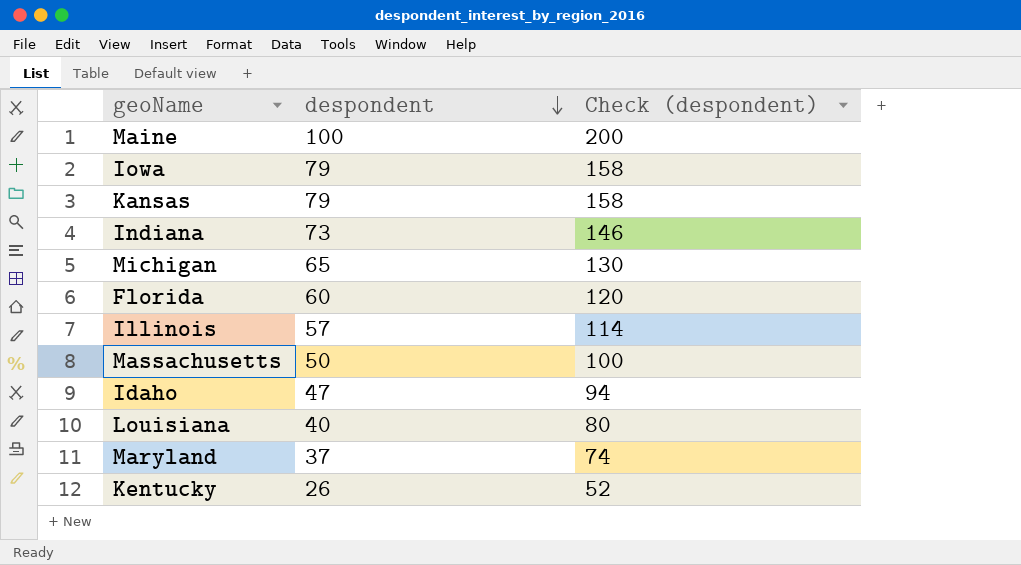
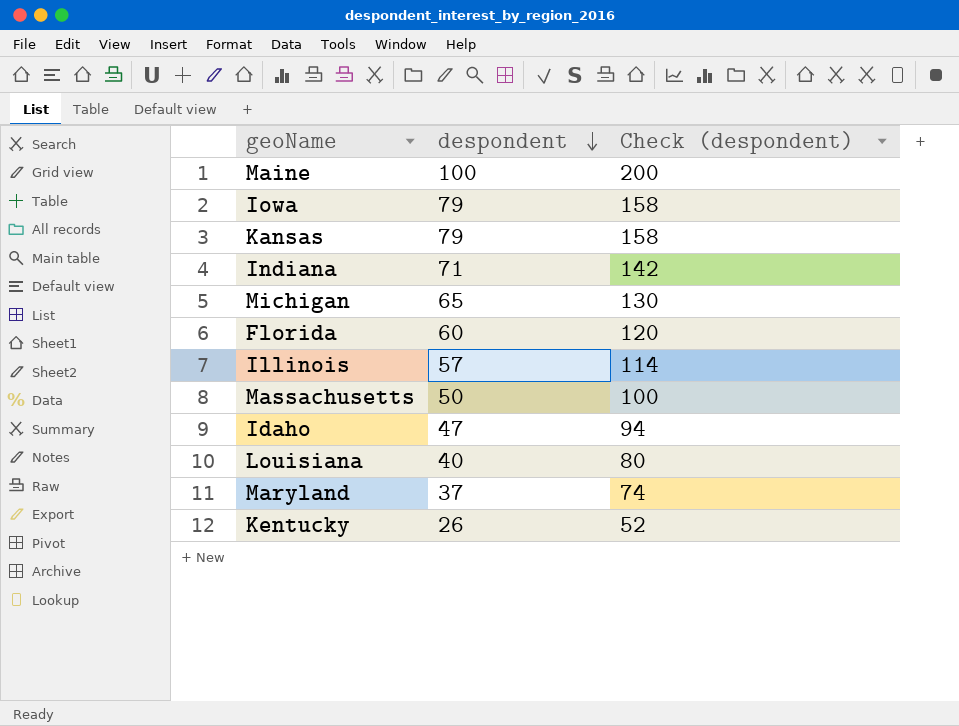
Indiana | despondent: 73 -> 71
Indiana | Check (despondent): 146 -> 142

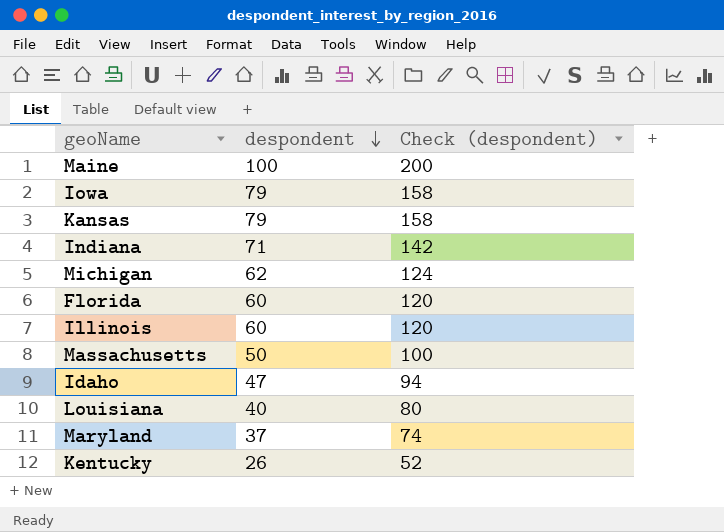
Michigan | despondent: 65 -> 62
Michigan | Check (despondent): 130 -> 124
Illinois | despondent: 57 -> 60
Illinois | Check (despondent): 114 -> 120

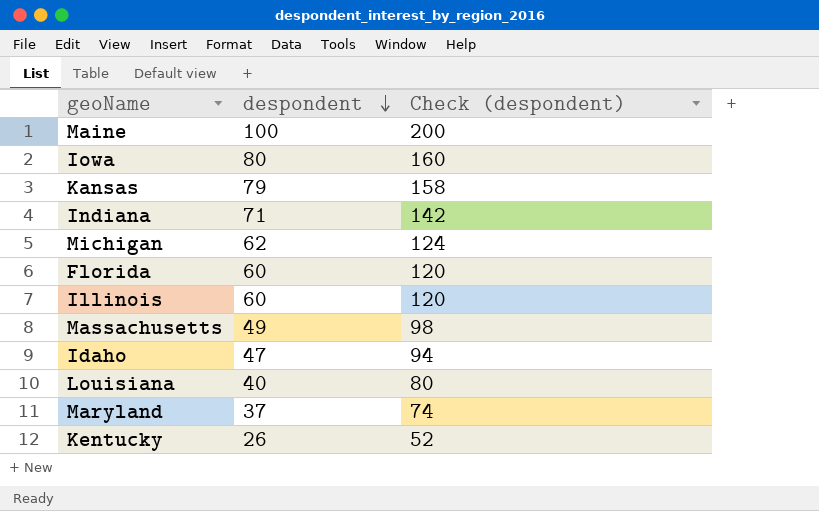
Iowa | despondent: 79 -> 80
Iowa | Check (despondent): 158 -> 160
Massachusetts | despondent: 50 -> 49
Massachusetts | Check (despondent): 100 -> 98

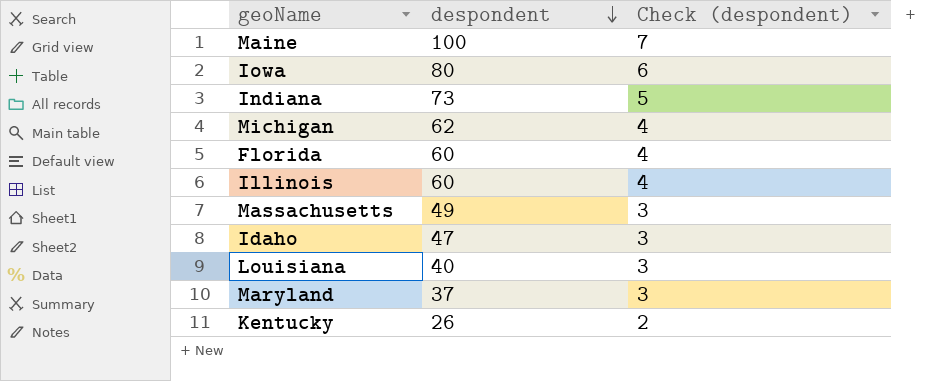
column Check (despondent) | formula: [despondent] * 2 -> [despondent] * 0.07
row Kansas: 79 | 158 -> none
Indiana | despondent: 71 -> 73

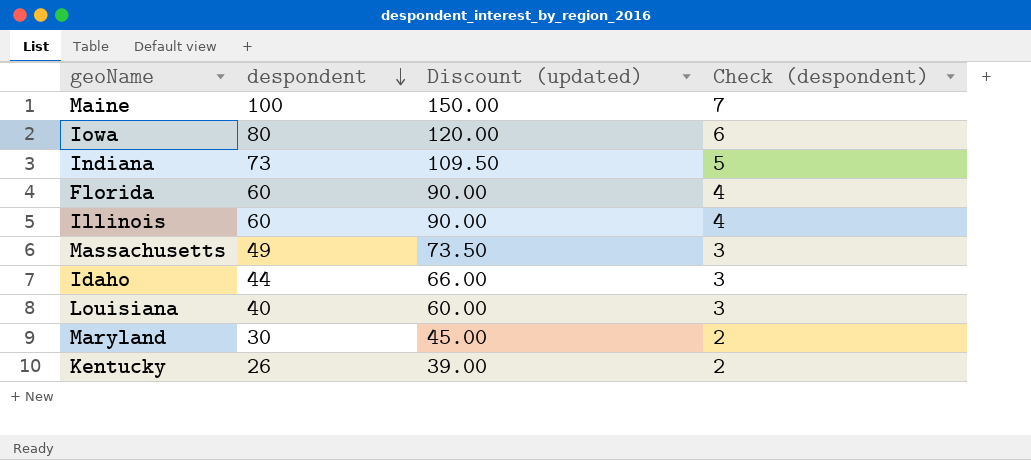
column Discount (updated) | formula: none -> [despondent] * 1.5
row Michigan: 62 | 4 -> none
Idaho | despondent: 47 -> 44
Maryland | despondent: 37 -> 30
Maryland | Check (despondent): 3 -> 2

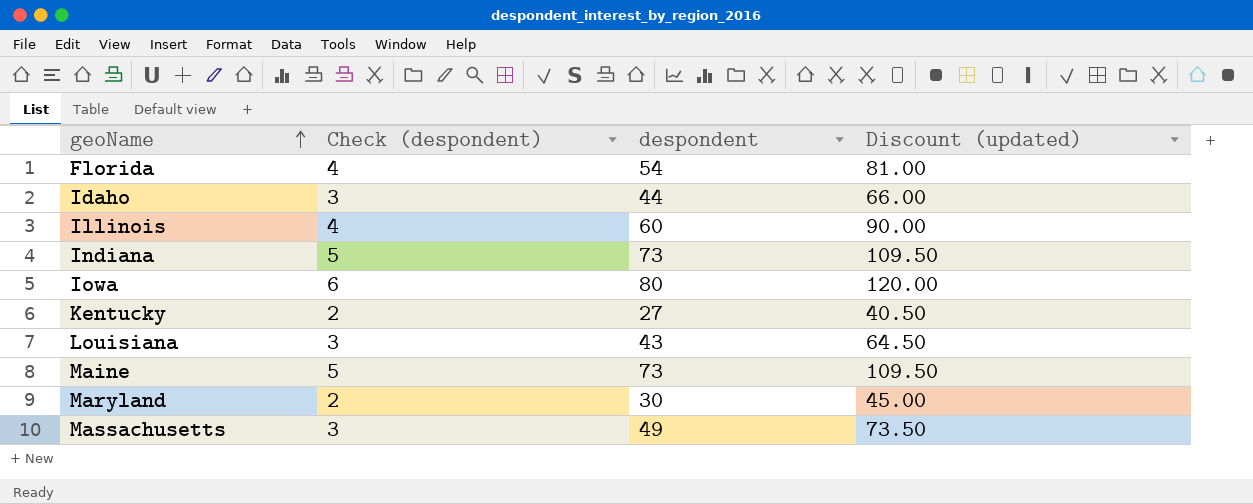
row order: despondent descending -> geoName ascending
column Check (despondent) | position: 4 -> 2
Florida | despondent: 60 -> 54
Florida | Discount (updated): 90.00 -> 81.00
Kentucky | despondent: 26 -> 27
Kentucky | Discount (updated): 39.00 -> 40.50
Louisiana | despondent: 40 -> 43
Louisiana | Discount (updated): 60.00 -> 64.50
Maine | Check (despondent): 7 -> 5
Maine | despondent: 100 -> 73
Maine | Discount (updated): 150.00 -> 109.50

